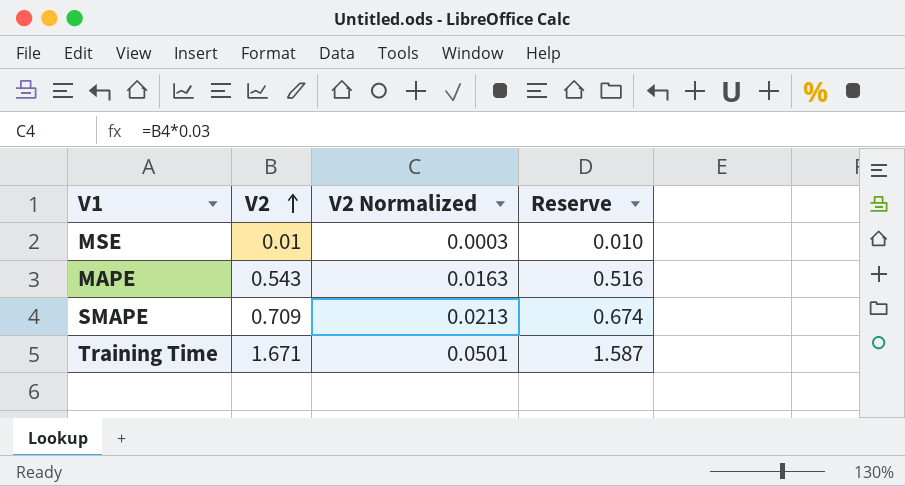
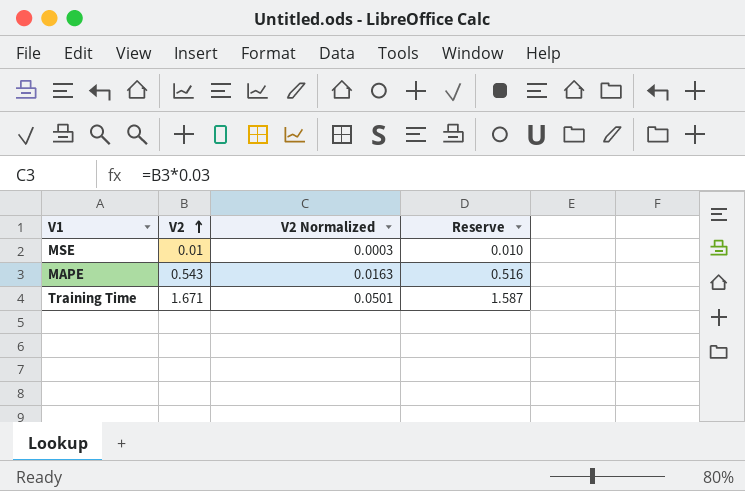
row SMAPE: 0.709 | 0.0213 | 0.674 -> none

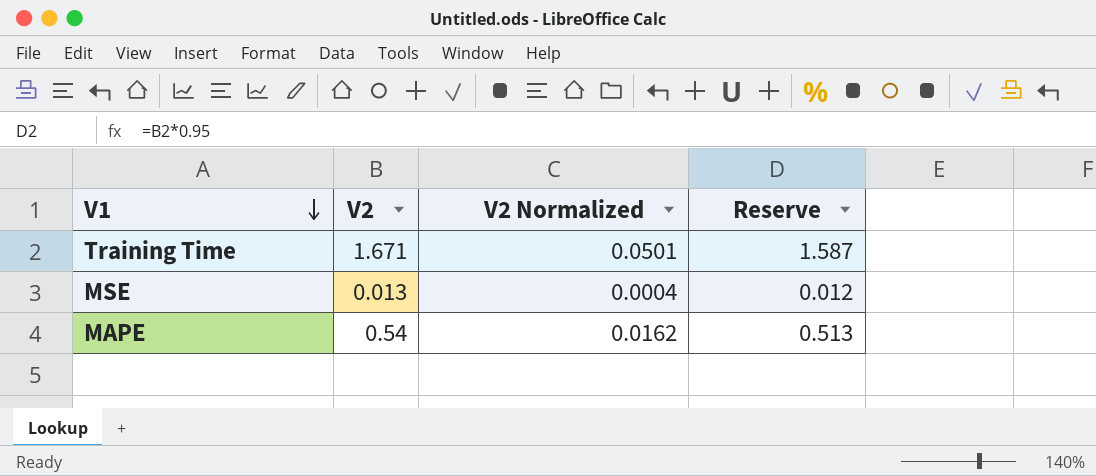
row order: V2 ascending -> V1 descending
MSE | V2: 0.01 -> 0.013
MSE | V2 Normalized: 0.0003 -> 0.0004
MSE | Reserve: 0.010 -> 0.012
MAPE | V2: 0.543 -> 0.54
MAPE | V2 Normalized: 0.0163 -> 0.0162
MAPE | Reserve: 0.516 -> 0.513

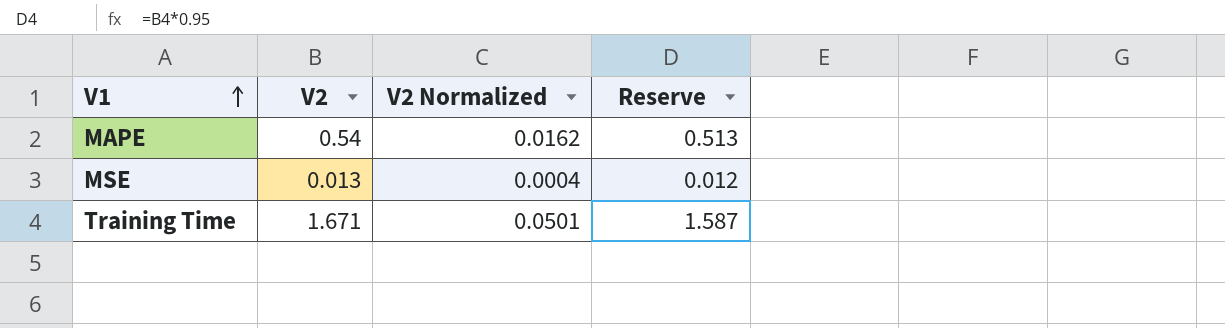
row order: V1 descending -> V1 ascending

